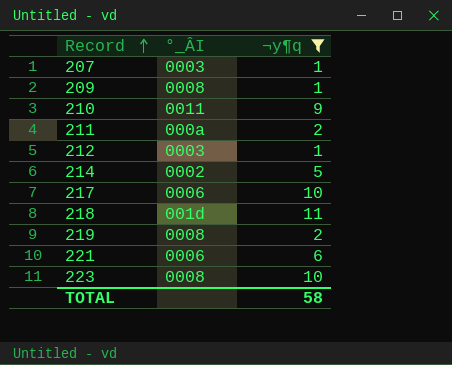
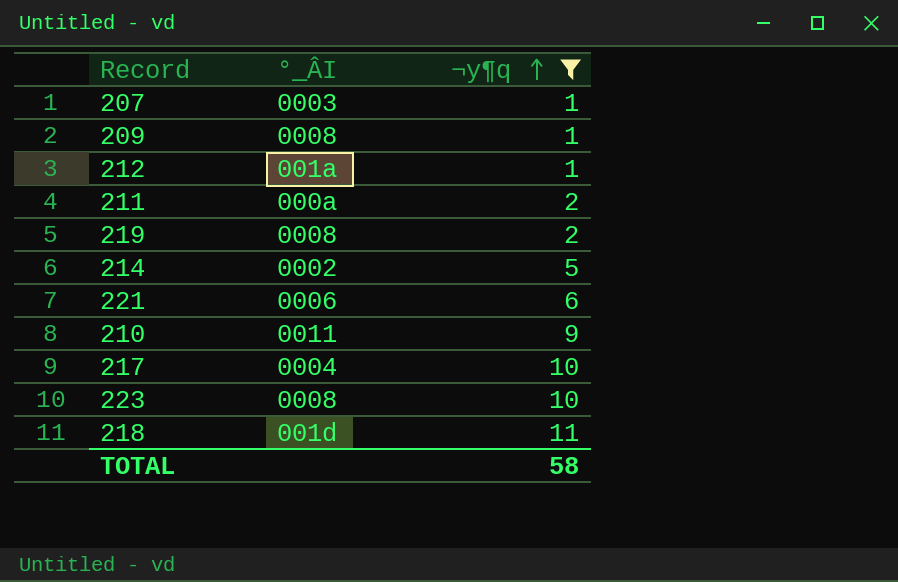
row order: Record ascending -> ¬y¶q ascending
212 | °_ÂI: 0003 -> 001a
217 | °_ÂI: 0006 -> 0004

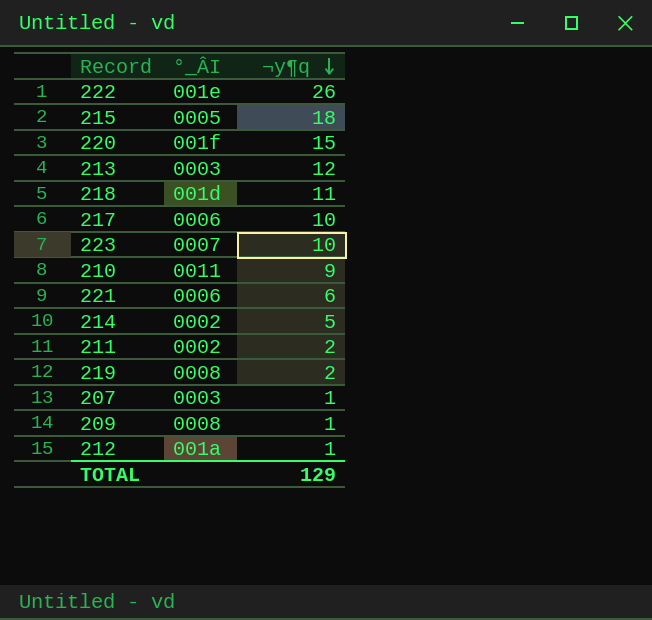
filter: ¬y¶q <= 11 -> none
row order: ¬y¶q ascending -> ¬y¶q descending
217 | °_ÂI: 0004 -> 0006
223 | °_ÂI: 0008 -> 0007
211 | °_ÂI: 000a -> 0002
TOTAL | ¬y¶q: 58 -> 129

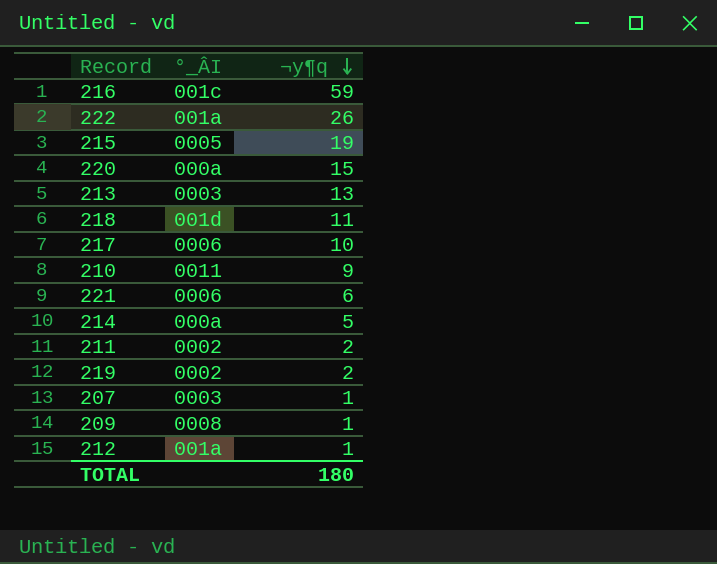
row 223: 0007 | 10 -> none
row 216: none -> 001c | 59
222 | °_ÂI: 001e -> 001a
215 | ¬y¶q: 18 -> 19
220 | °_ÂI: 001f -> 000a
213 | ¬y¶q: 12 -> 13
214 | °_ÂI: 0002 -> 000a
219 | °_ÂI: 0008 -> 0002
TOTAL | ¬y¶q: 129 -> 180

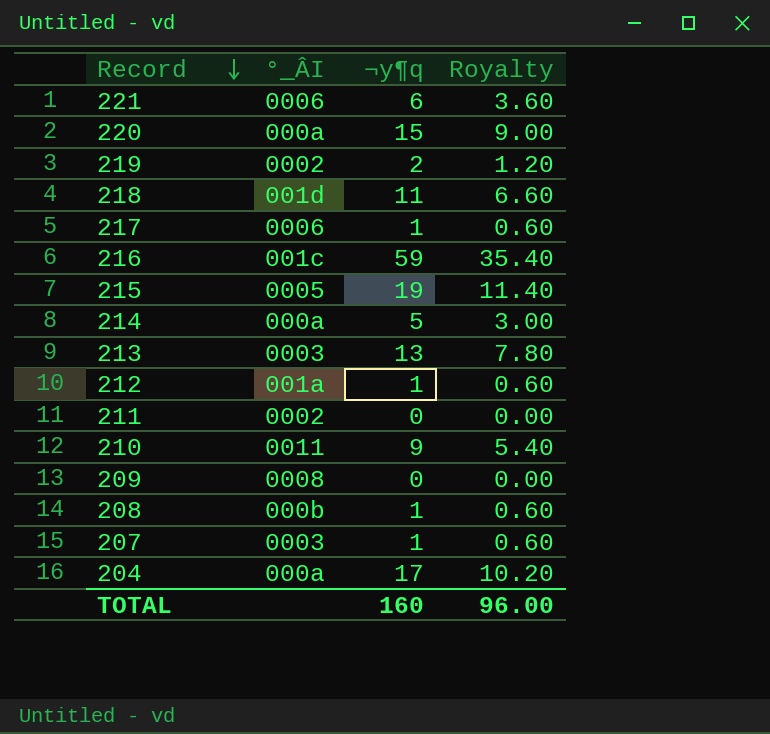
row order: ¬y¶q descending -> Record descending
column Royalty | formula: none -> [¬y¶q] * 0.6
row 222: 001a | 26 -> none
217 | ¬y¶q: 10 -> 1
211 | ¬y¶q: 2 -> 0
209 | ¬y¶q: 1 -> 0
row 208: none -> 000b | 1 | 0.60
row 204: none -> 000a | 17 | 10.20
TOTAL | ¬y¶q: 180 -> 160

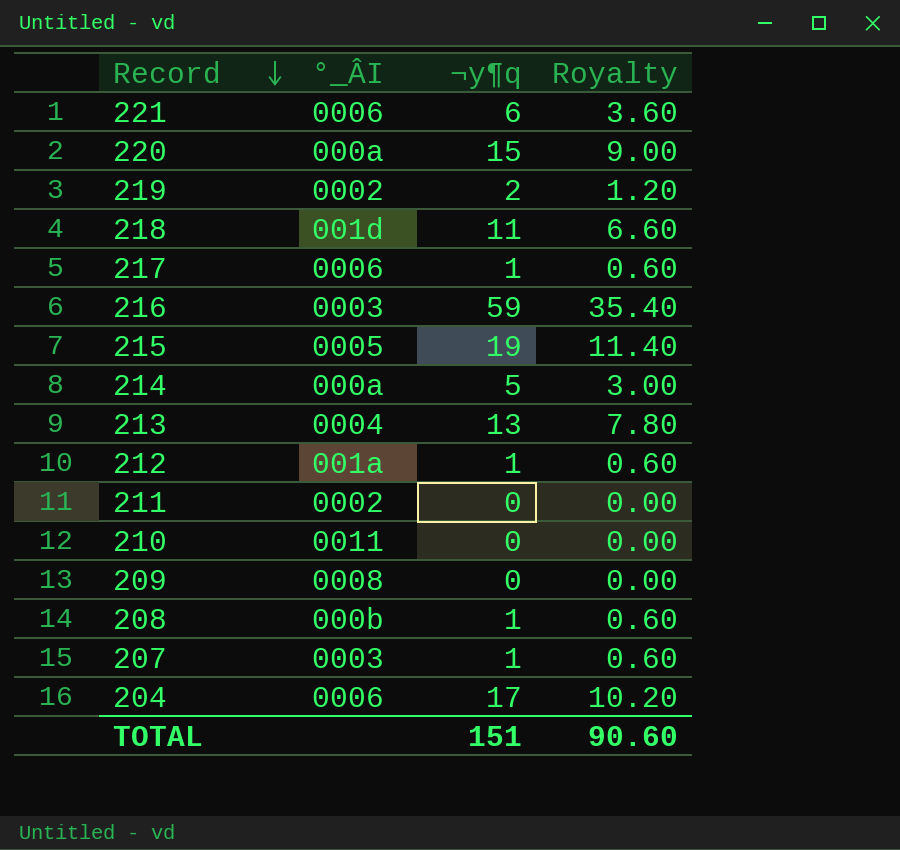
216 | °_ÂI: 001c -> 0003
213 | °_ÂI: 0003 -> 0004
210 | ¬y¶q: 9 -> 0
210 | Royalty: 5.40 -> 0.00
204 | °_ÂI: 000a -> 0006
TOTAL | ¬y¶q: 160 -> 151
TOTAL | Royalty: 96.00 -> 90.60

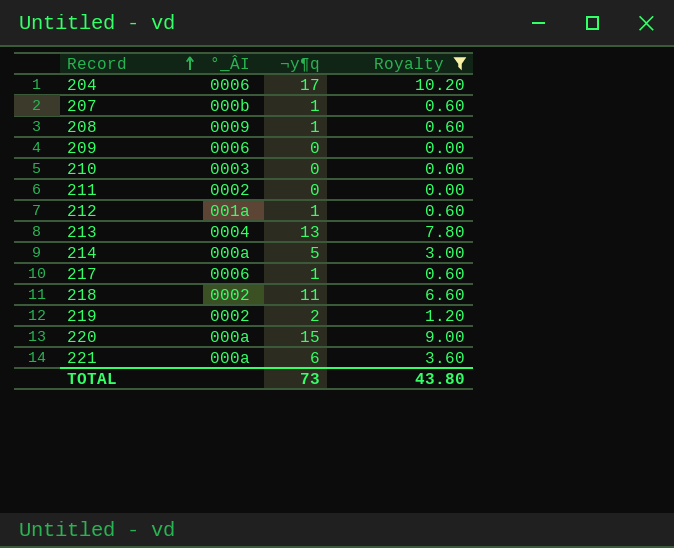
filter: none -> Royalty <= 10.20
row order: Record descending -> Record ascending
207 | °_ÂI: 0003 -> 000b
208 | °_ÂI: 000b -> 0009
209 | °_ÂI: 0008 -> 0006
210 | °_ÂI: 0011 -> 0003
218 | °_ÂI: 001d -> 0002
221 | °_ÂI: 0006 -> 000a
TOTAL | ¬y¶q: 151 -> 73
TOTAL | Royalty: 90.60 -> 43.80

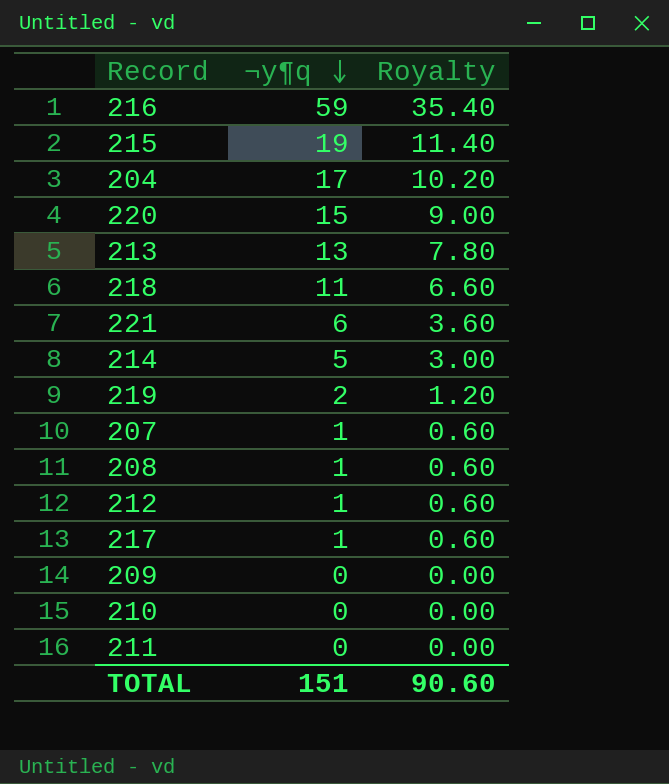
filter: Royalty <= 10.20 -> none
row order: Record ascending -> ¬y¶q descending
column °_ÂI | position: 2 -> none
TOTAL | ¬y¶q: 73 -> 151
TOTAL | Royalty: 43.80 -> 90.60

